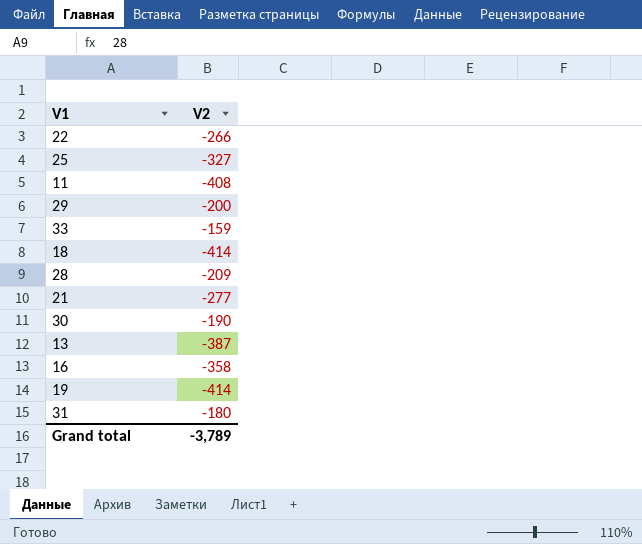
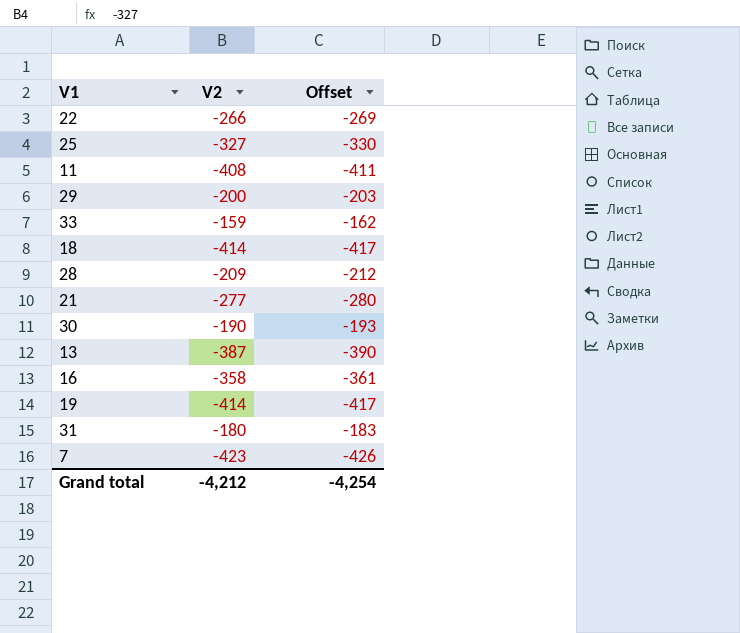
column Offset | formula: none -> [V2] - 3
row 7: none -> -423 | -426
Grand total | V2: -3,789 -> -4,212

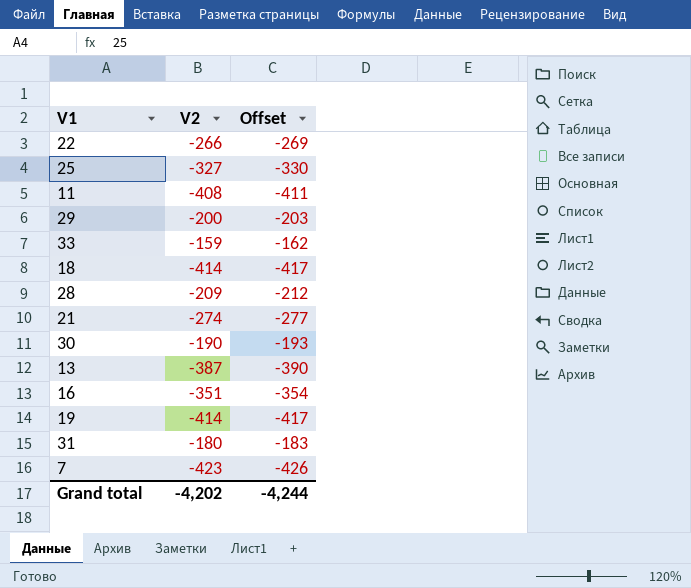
21 | V2: -277 -> -274
21 | Offset: -280 -> -277
16 | V2: -358 -> -351
16 | Offset: -361 -> -354
Grand total | V2: -4,212 -> -4,202
Grand total | Offset: -4,254 -> -4,244

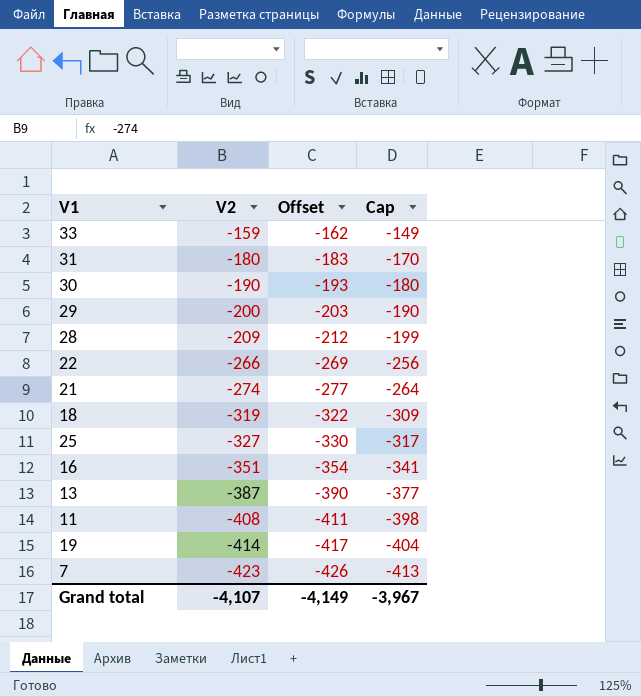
row order: none -> V2 descending
column Cap | formula: none -> [V2] + 10
18 | V2: -414 -> -319
18 | Offset: -417 -> -322
Grand total | V2: -4,202 -> -4,107
Grand total | Offset: -4,244 -> -4,149

